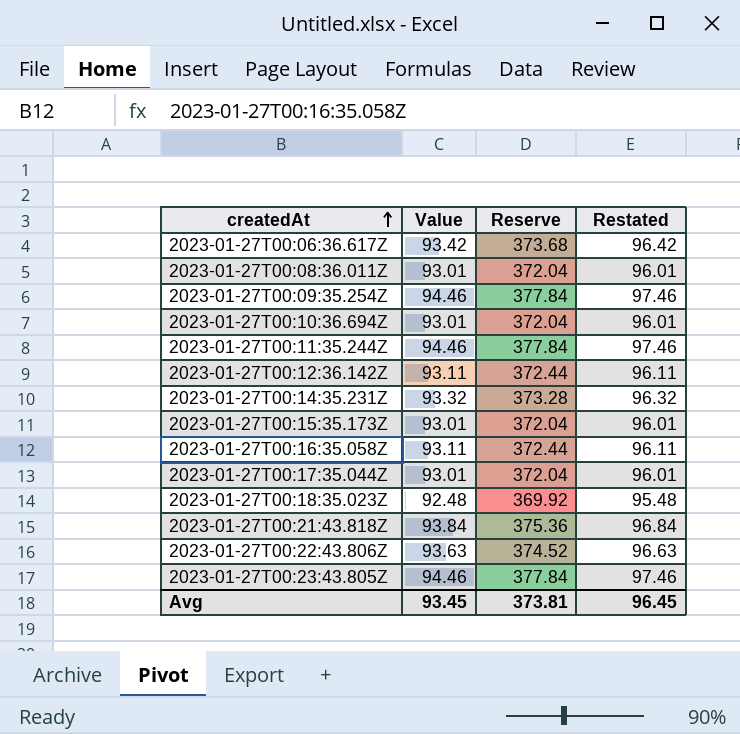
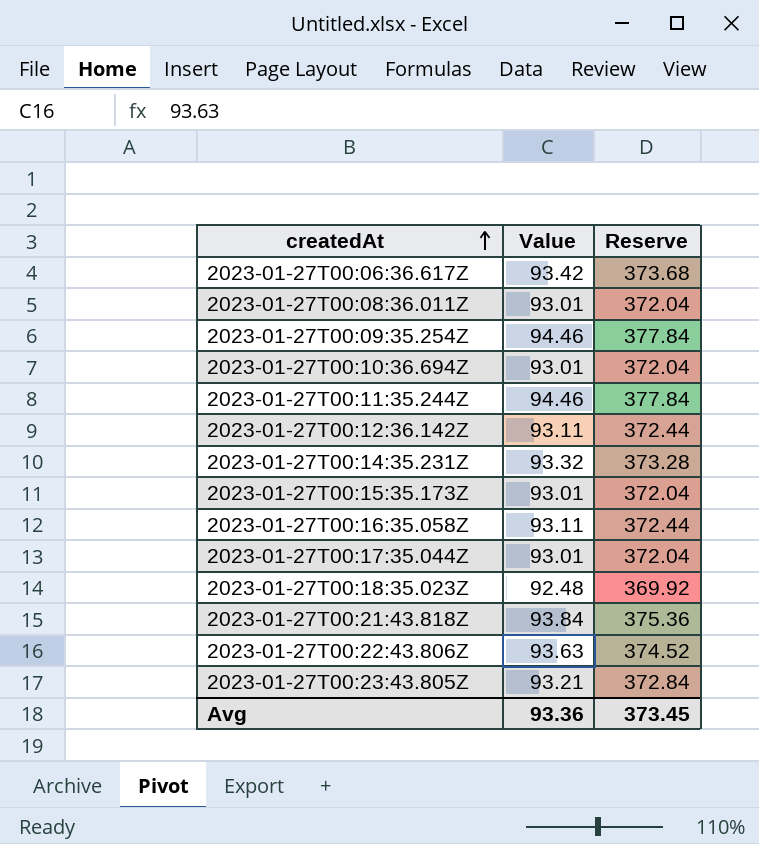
column Restated | formula: [Value] + 3 -> none
2023-01-27T00:23:43.805Z | Value: 94.46 -> 93.21
2023-01-27T00:23:43.805Z | Reserve: 377.84 -> 372.84
Avg | Value: 93.45 -> 93.36
Avg | Reserve: 373.81 -> 373.45

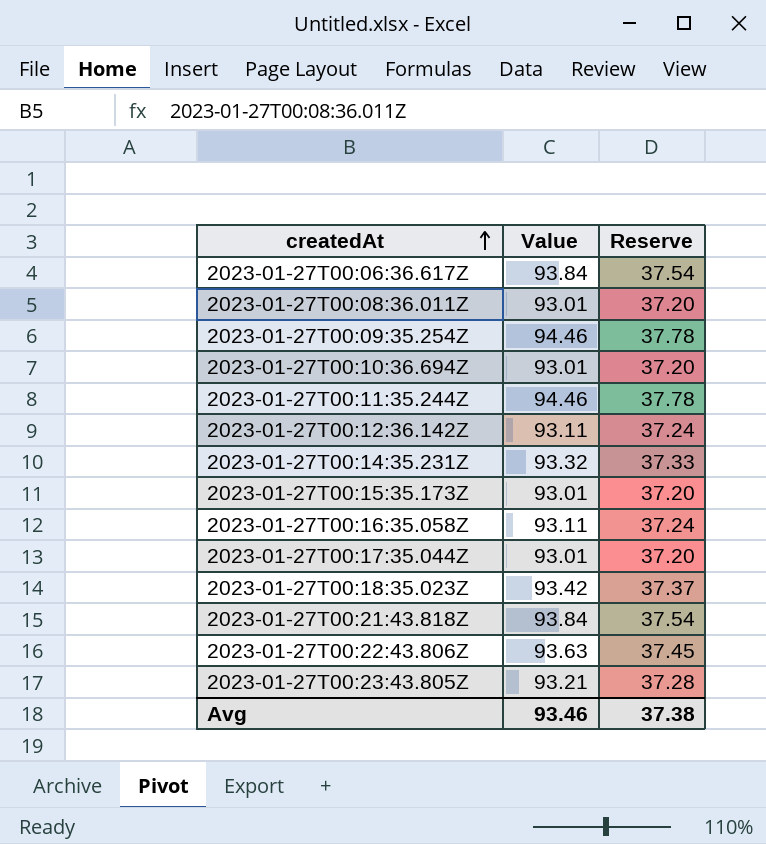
column Reserve | formula: [Value] * 4 -> [Value] * 0.4
2023-01-27T00:06:36.617Z | Value: 93.42 -> 93.84
2023-01-27T00:18:35.023Z | Value: 92.48 -> 93.42
Avg | Value: 93.36 -> 93.46
Avg | Reserve: 373.45 -> 37.38

